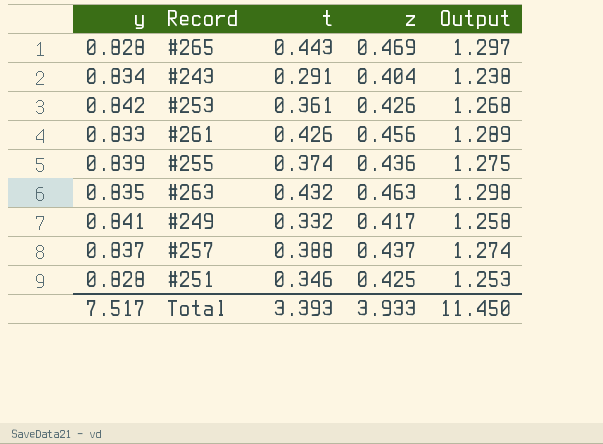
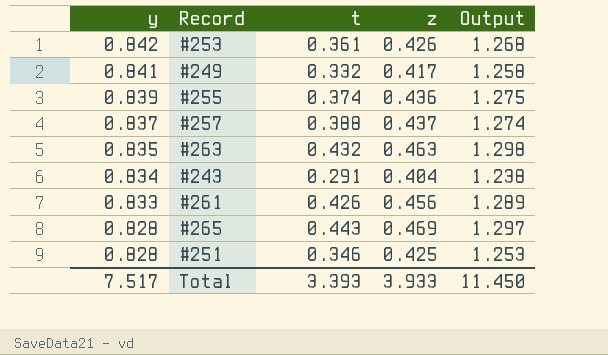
row order: none -> y descending

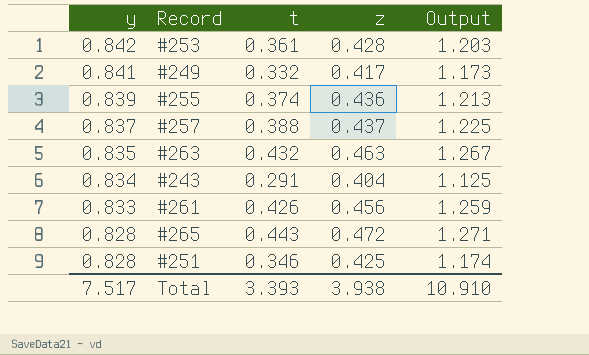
column Output | formula: [y] + [z] -> [y] + [t]
#253 | z: 0.426 -> 0.428
#265 | z: 0.469 -> 0.472
Total | z: 3.933 -> 3.938
Total | Output: 11.450 -> 10.910

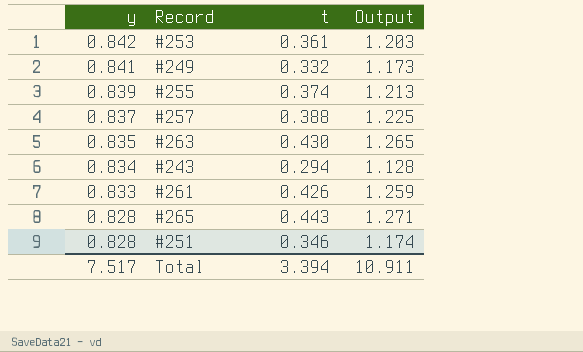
column z | position: 4 -> none
#263 | t: 0.432 -> 0.430
#263 | Output: 1.267 -> 1.265
#243 | t: 0.291 -> 0.294
#243 | Output: 1.125 -> 1.128
Total | t: 3.393 -> 3.394
Total | Output: 10.910 -> 10.911

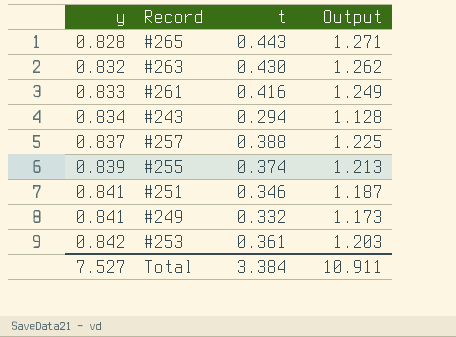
row order: y descending -> y ascending
#263 | y: 0.835 -> 0.832
#263 | Output: 1.265 -> 1.262
#261 | t: 0.426 -> 0.416
#261 | Output: 1.259 -> 1.249
#251 | y: 0.828 -> 0.841
#251 | Output: 1.174 -> 1.187
Total | y: 7.517 -> 7.527
Total | t: 3.394 -> 3.384

